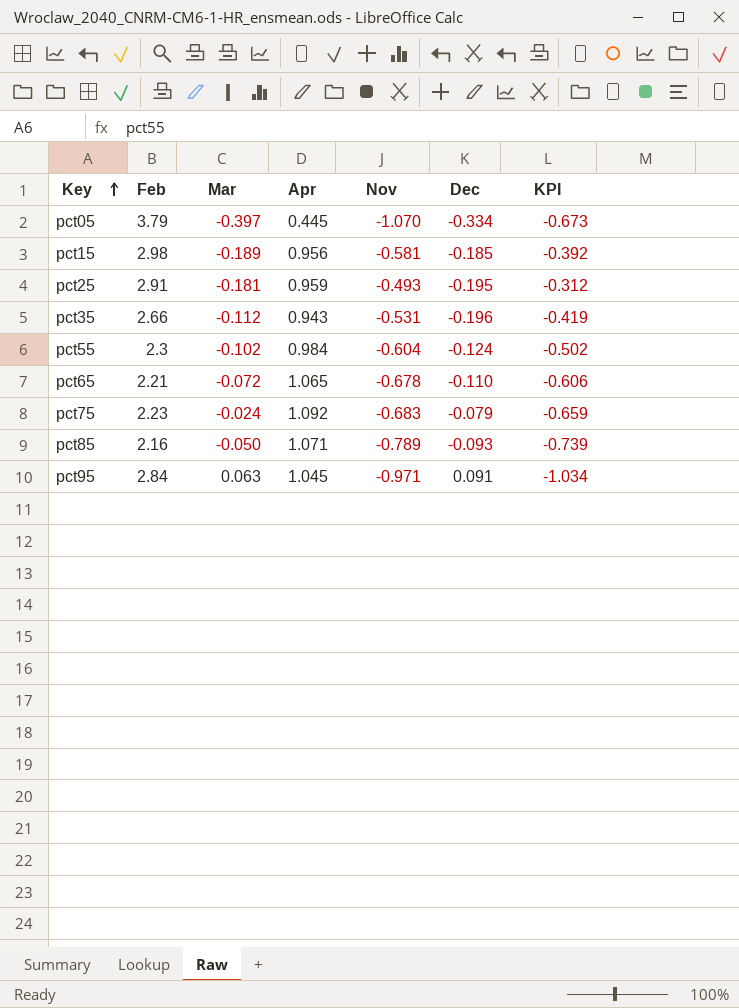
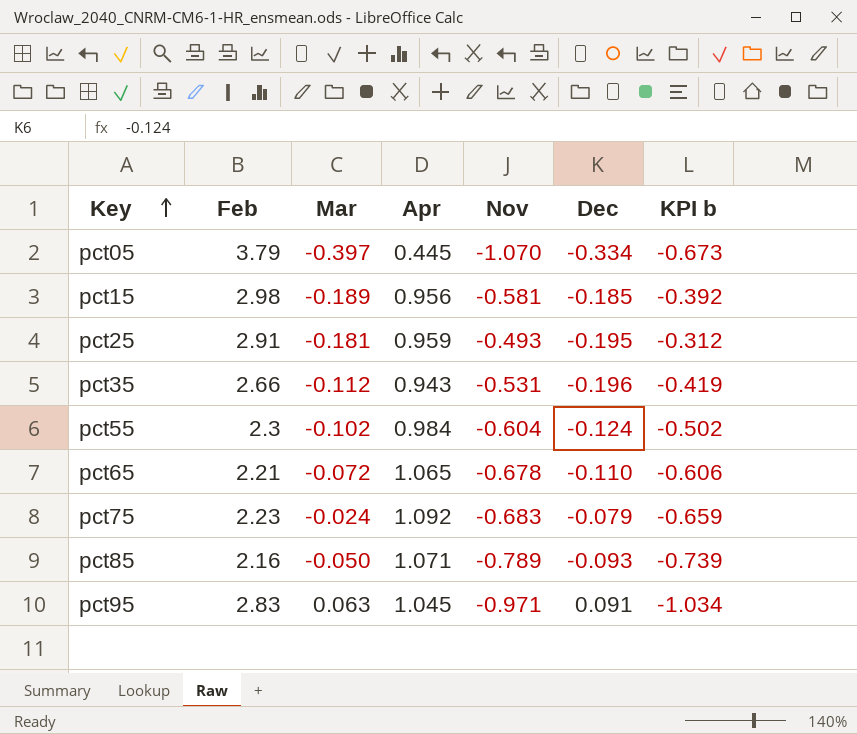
column name: KPI -> KPI b
pct95 | Feb: 2.84 -> 2.83

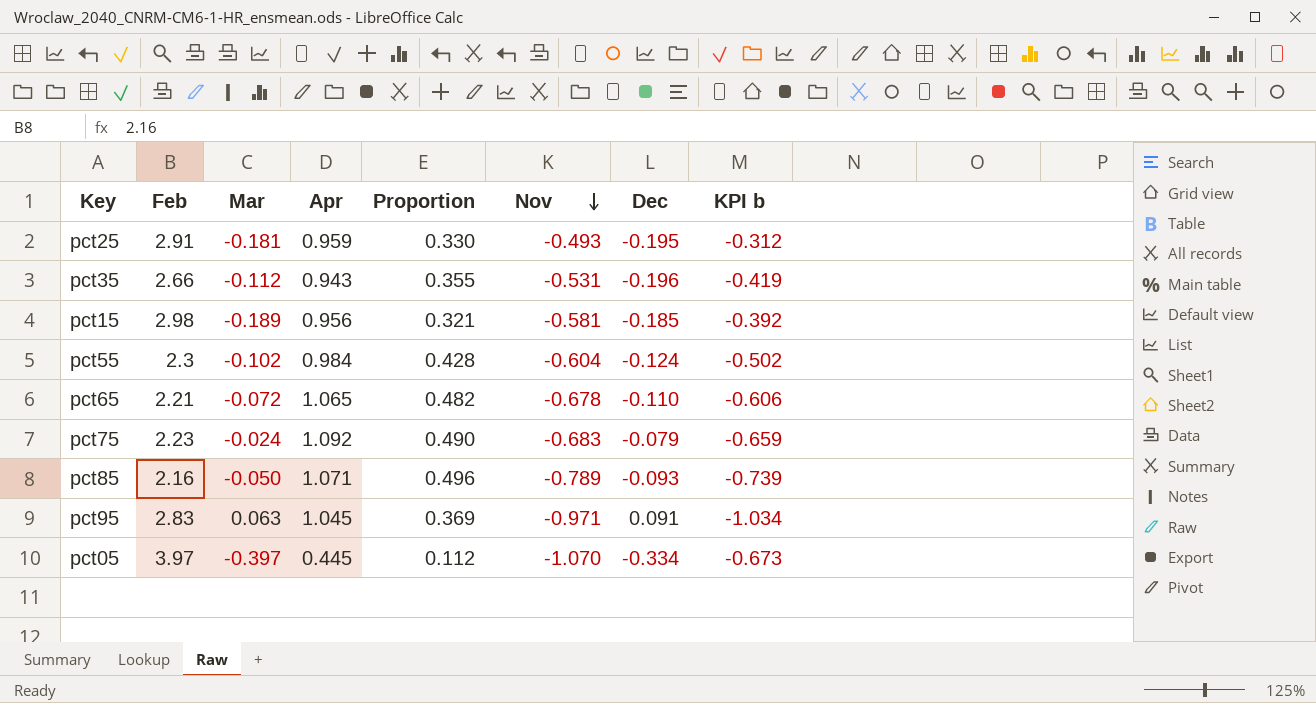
row order: Key ascending -> Nov descending
column Proportion | formula: none -> [Apr] / [Feb]
pct05 | Feb: 3.79 -> 3.97

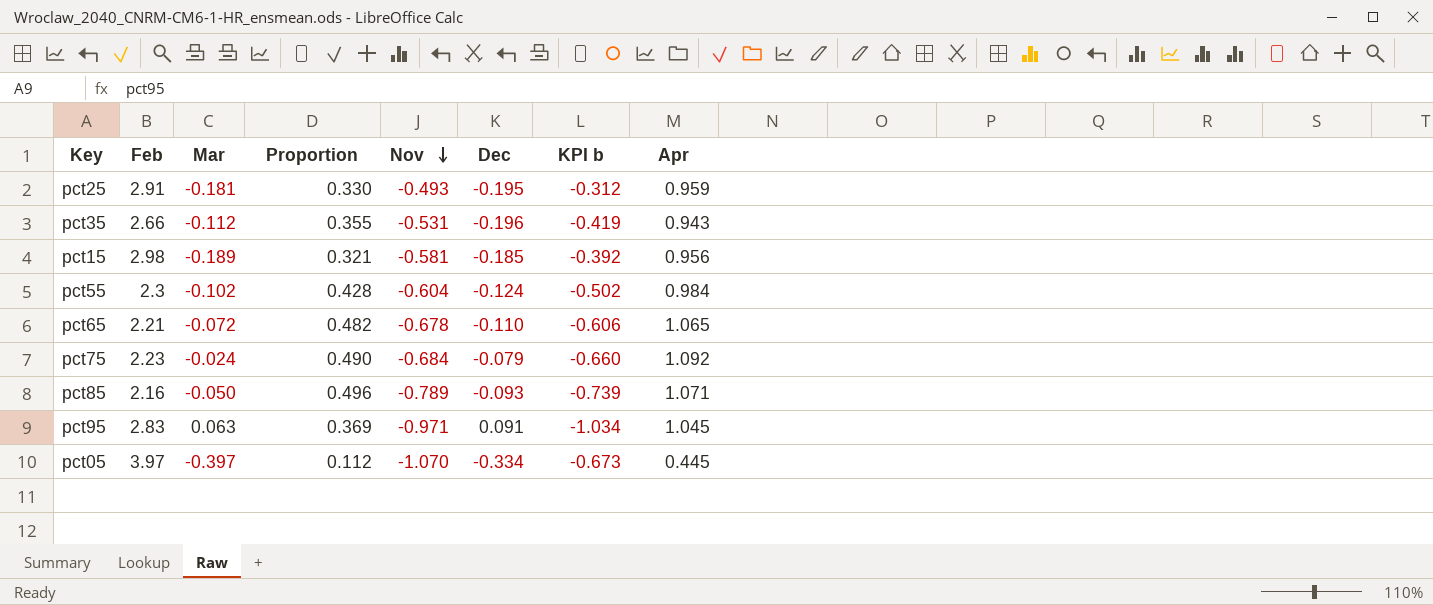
column Apr | position: 4 -> 8
pct75 | Nov: -0.683 -> -0.684
pct75 | KPI b: -0.659 -> -0.660

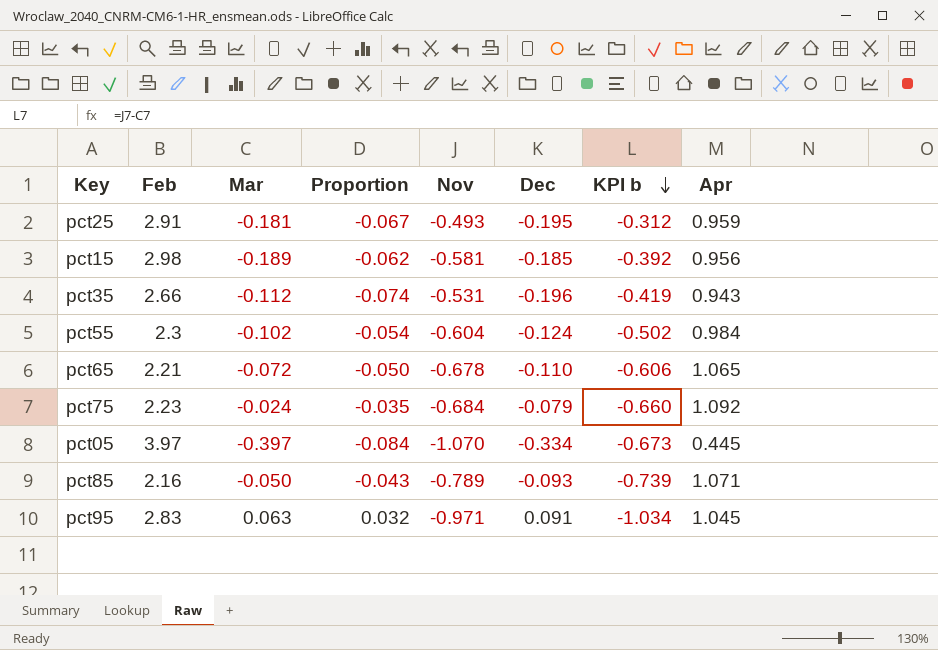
row order: Nov descending -> KPI b descending
column Proportion | formula: [Apr] / [Feb] -> [Dec] / [Feb]

